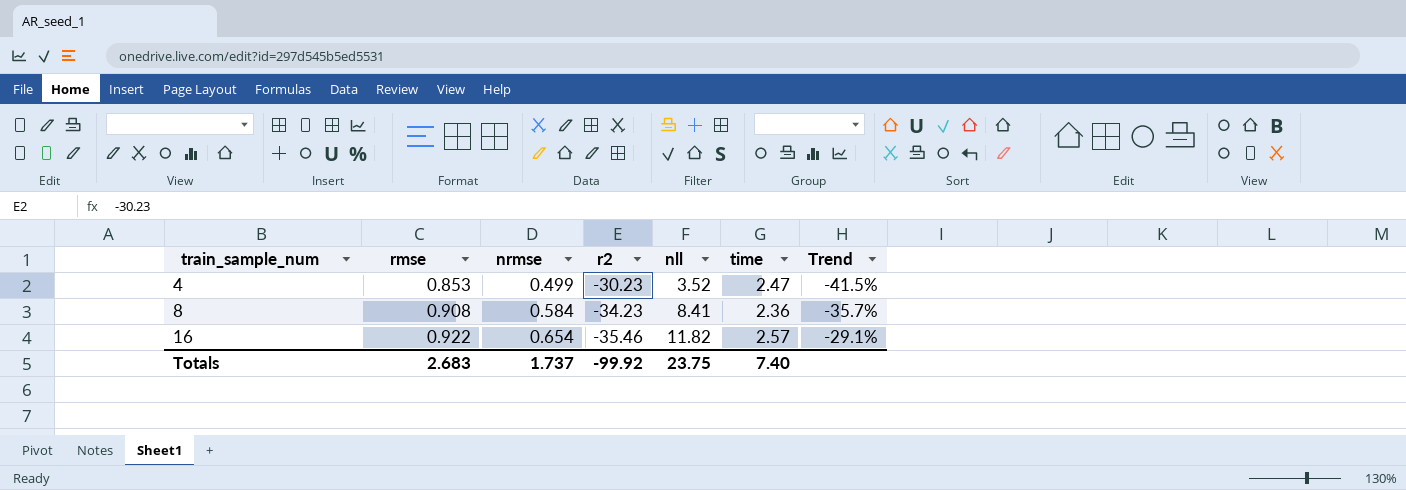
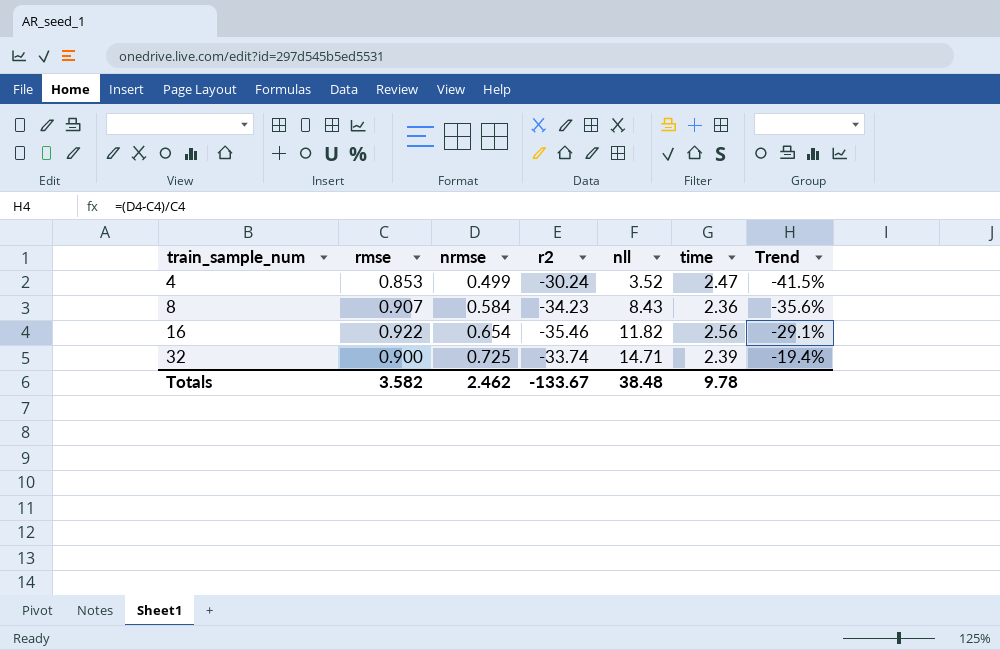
4 | r2: -30.23 -> -30.24
8 | rmse: 0.908 -> 0.907
8 | nll: 8.41 -> 8.43
8 | Trend: -35.7% -> -35.6%
16 | time: 2.57 -> 2.56
row 32: none -> 0.900 | 0.725 | -33.74 | 14.71 | 2.39 | -19.4%
Totals | rmse: 2.683 -> 3.582
Totals | nrmse: 1.737 -> 2.462
Totals | r2: -99.92 -> -133.67
Totals | nll: 23.75 -> 38.48
Totals | time: 7.40 -> 9.78

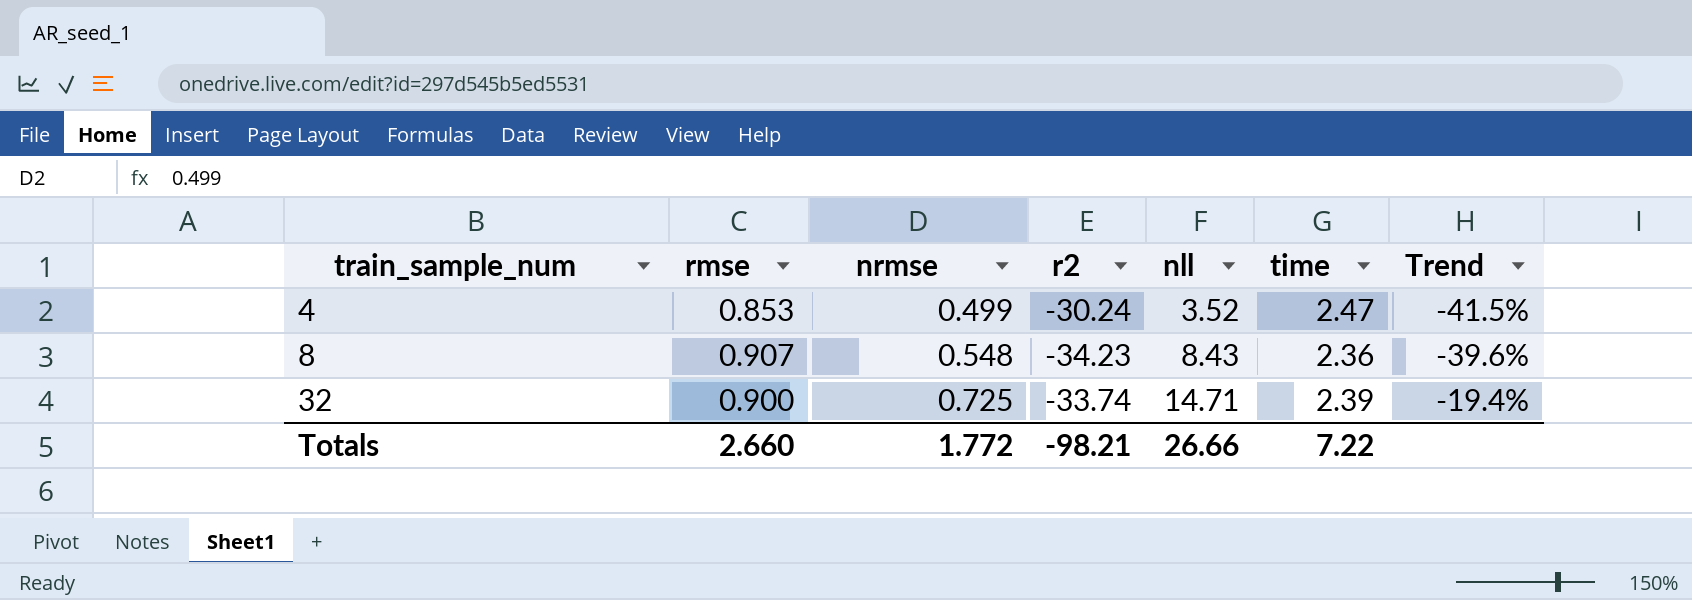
row 16: 0.922 | 0.654 | -35.46 | 11.82 | 2.56 | -29.1% -> none
8 | nrmse: 0.584 -> 0.548
8 | Trend: -35.6% -> -39.6%
Totals | rmse: 3.582 -> 2.660
Totals | nrmse: 2.462 -> 1.772
Totals | r2: -133.67 -> -98.21
Totals | nll: 38.48 -> 26.66
Totals | time: 9.78 -> 7.22

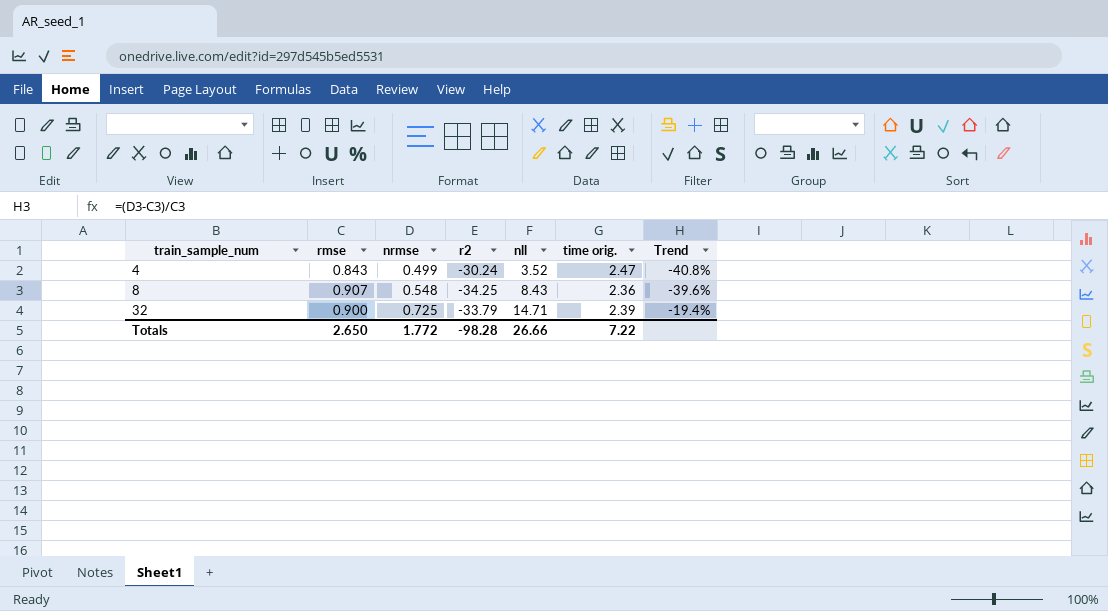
column name: time -> time orig.
4 | rmse: 0.853 -> 0.843
4 | Trend: -41.5% -> -40.8%
8 | r2: -34.23 -> -34.25
32 | r2: -33.74 -> -33.79
Totals | rmse: 2.660 -> 2.650
Totals | r2: -98.21 -> -98.28

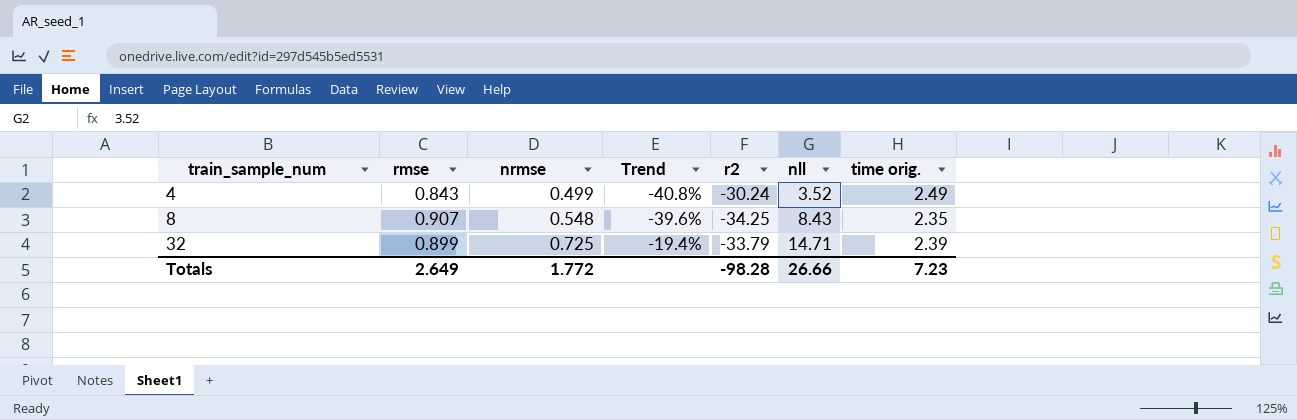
column Trend | position: 7 -> 4
4 | time orig.: 2.47 -> 2.49
8 | time orig.: 2.36 -> 2.35
32 | rmse: 0.900 -> 0.899
Totals | rmse: 2.650 -> 2.649
Totals | time orig.: 7.22 -> 7.23

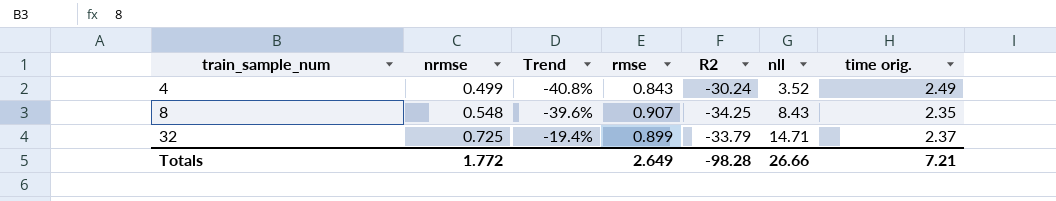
column rmse | position: 2 -> 4
column name: r2 -> R2
32 | time orig.: 2.39 -> 2.37
Totals | time orig.: 7.23 -> 7.21

